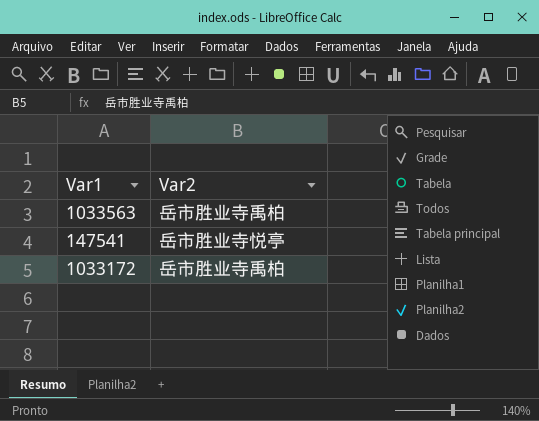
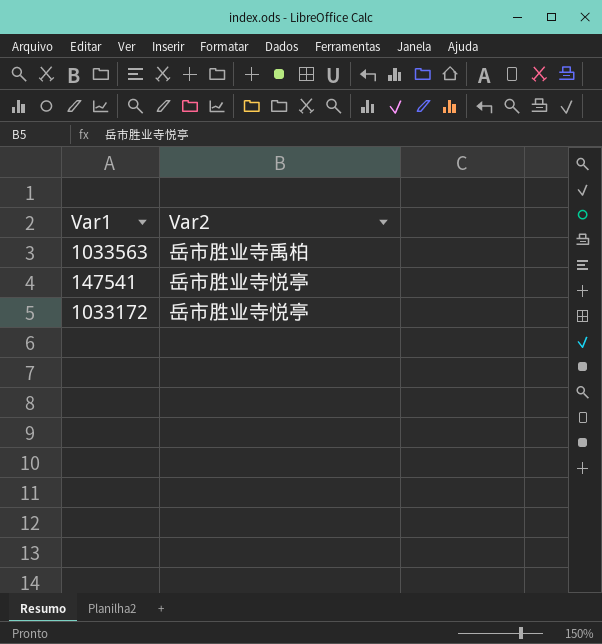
1033172 | Var2: 岳市胜业寺禹柏 -> 岳市胜业寺悦亭

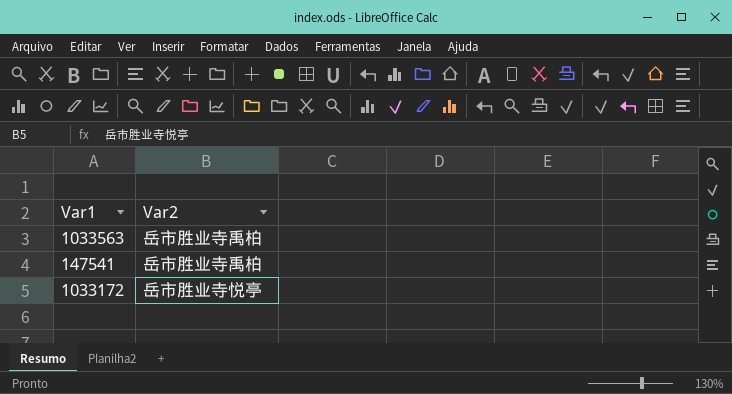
147541 | Var2: 岳市胜业寺悦亭 -> 岳市胜业寺禹柏

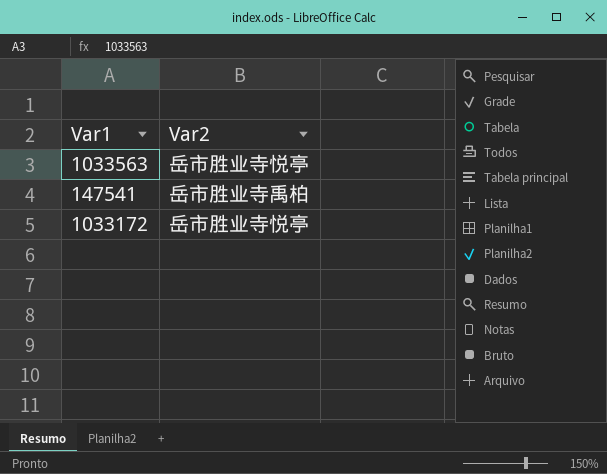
1033563 | Var2: 岳市胜业寺禹柏 -> 岳市胜业寺悦亭

